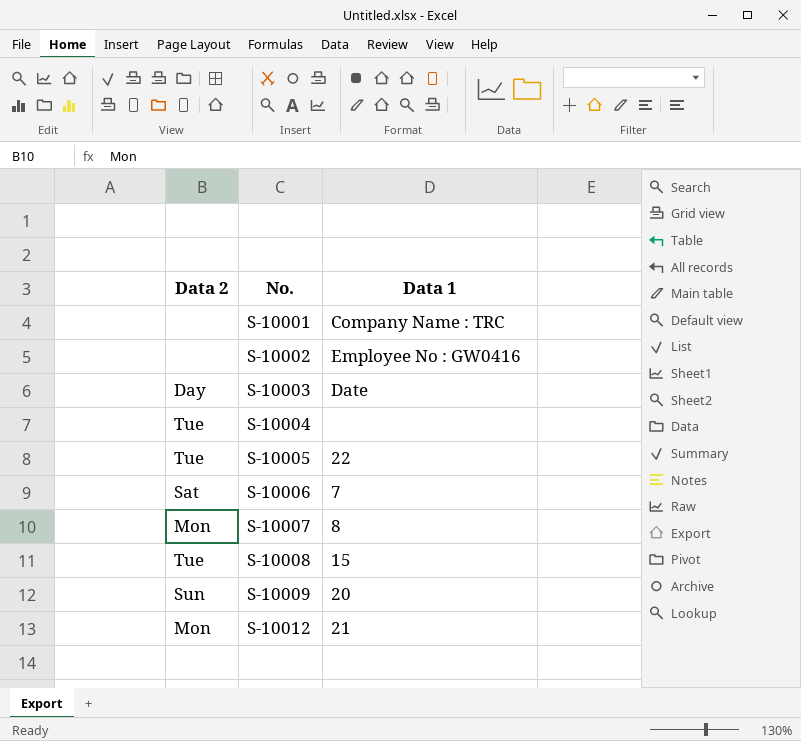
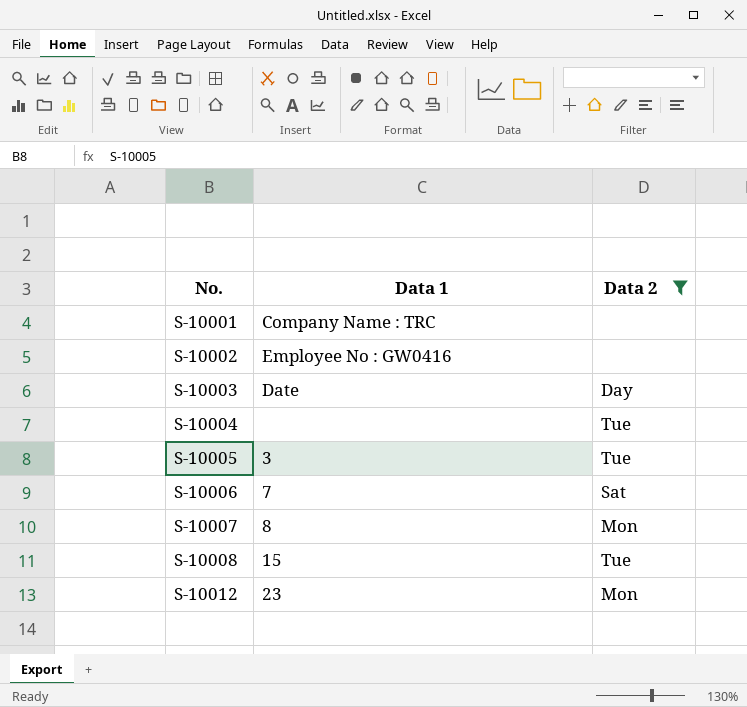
filter: none -> Data 2 != Sun
column Data 2 | position: 1 -> 3
S-10005 | Data 1: 22 -> 3
S-10012 | Data 1: 21 -> 23

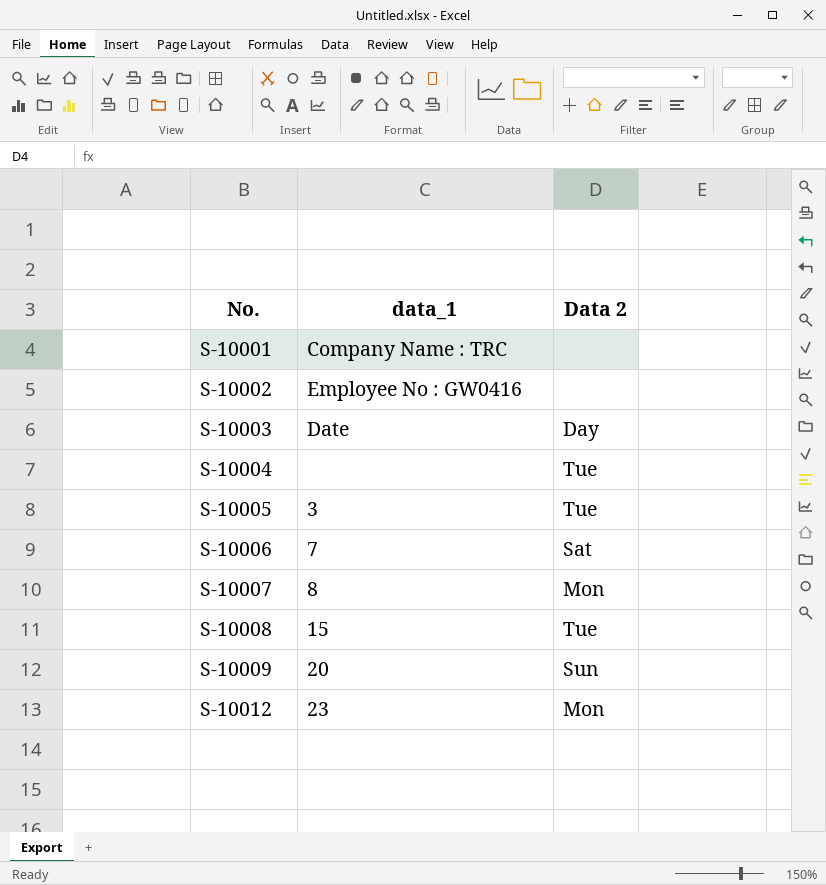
filter: Data 2 != Sun -> none
column name: Data 1 -> data_1

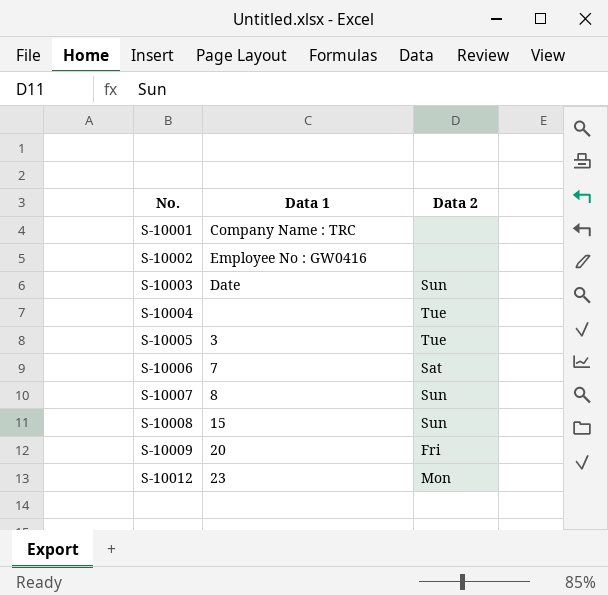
column name: data_1 -> Data 1
S-10003 | Data 2: Day -> Sun
S-10007 | Data 2: Mon -> Sun
S-10008 | Data 2: Tue -> Sun
S-10009 | Data 2: Sun -> Fri

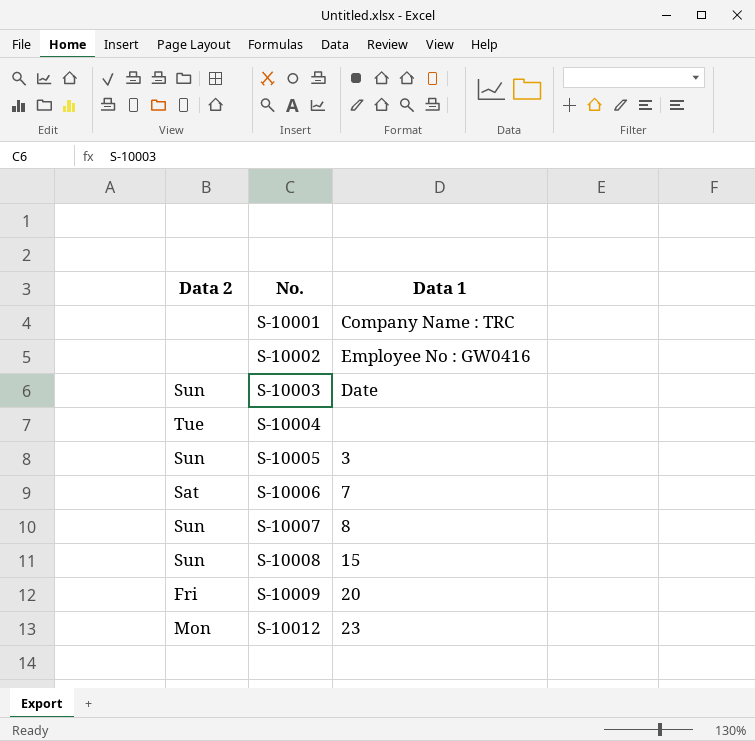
column Data 2 | position: 3 -> 1
S-10005 | Data 2: Tue -> Sun

